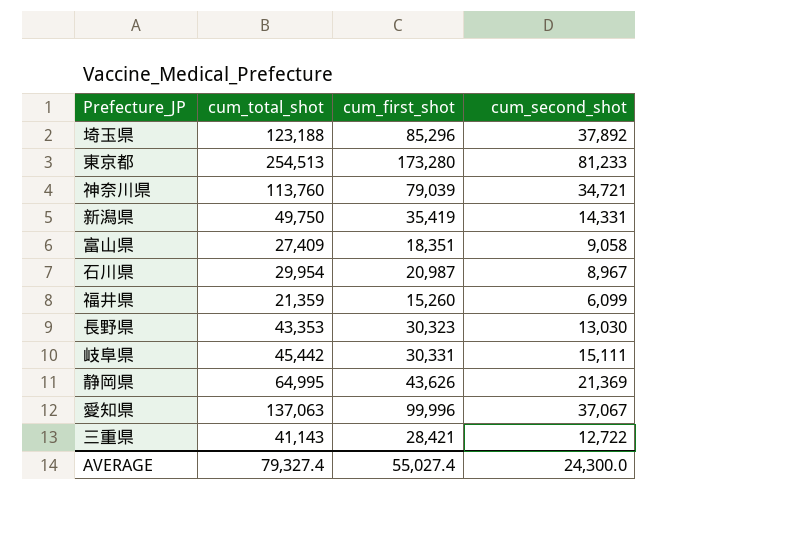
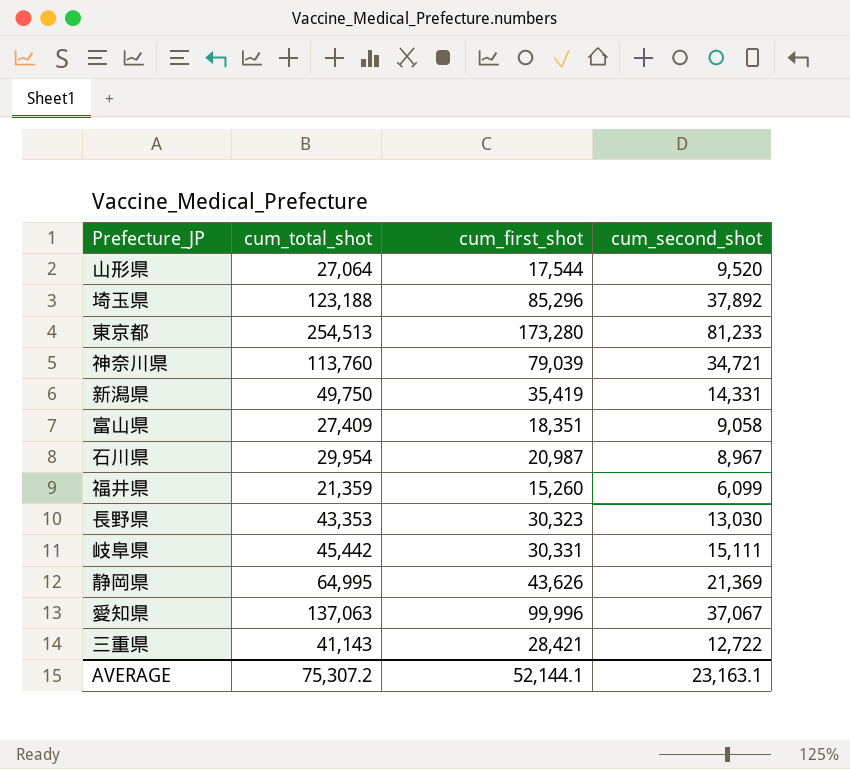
row 山形県: none -> 27,064 | 17,544 | 9,520
AVERAGE | cum_total_shot: 79,327.4 -> 75,307.2
AVERAGE | cum_first_shot: 55,027.4 -> 52,144.1
AVERAGE | cum_second_shot: 24,300.0 -> 23,163.1

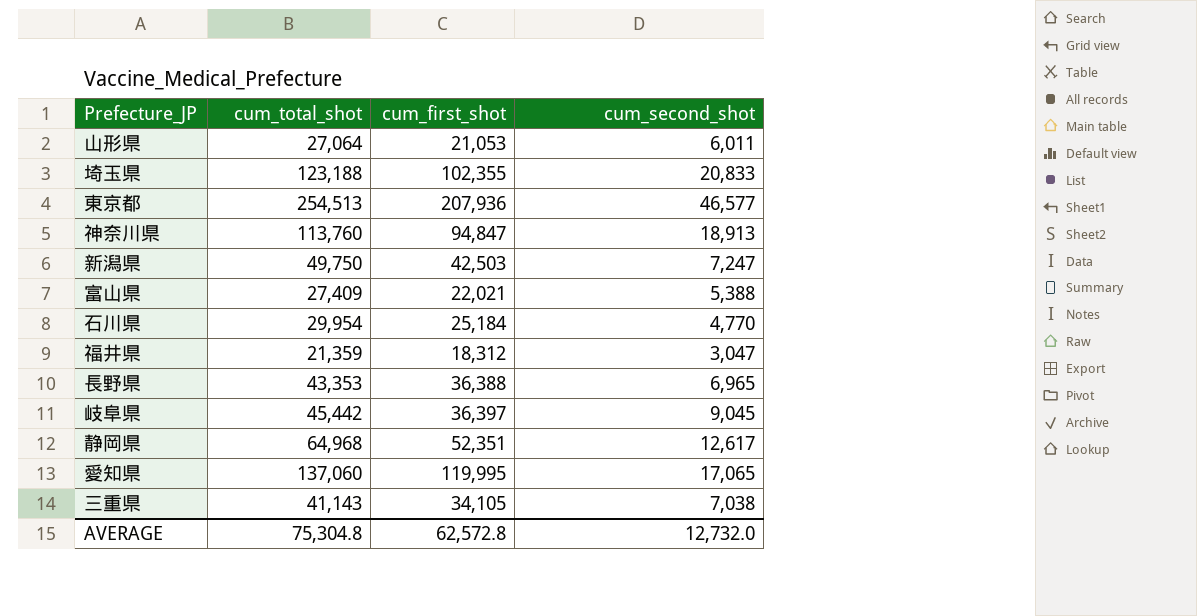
山形県 | cum_first_shot: 17,544 -> 21,053
山形県 | cum_second_shot: 9,520 -> 6,011
埼玉県 | cum_first_shot: 85,296 -> 102,355
埼玉県 | cum_second_shot: 37,892 -> 20,833
東京都 | cum_first_shot: 173,280 -> 207,936
東京都 | cum_second_shot: 81,233 -> 46,577
神奈川県 | cum_first_shot: 79,039 -> 94,847
神奈川県 | cum_second_shot: 34,721 -> 18,913
新潟県 | cum_first_shot: 35,419 -> 42,503
新潟県 | cum_second_shot: 14,331 -> 7,247
富山県 | cum_first_shot: 18,351 -> 22,021
富山県 | cum_second_shot: 9,058 -> 5,388
石川県 | cum_first_shot: 20,987 -> 25,184
石川県 | cum_second_shot: 8,967 -> 4,770
福井県 | cum_first_shot: 15,260 -> 18,312
福井県 | cum_second_shot: 6,099 -> 3,047
長野県 | cum_first_shot: 30,323 -> 36,388
長野県 | cum_second_shot: 13,030 -> 6,965
岐阜県 | cum_first_shot: 30,331 -> 36,397
岐阜県 | cum_second_shot: 15,111 -> 9,045
静岡県 | cum_total_shot: 64,995 -> 64,968
静岡県 | cum_first_shot: 43,626 -> 52,351
静岡県 | cum_second_shot: 21,369 -> 12,617
愛知県 | cum_total_shot: 137,063 -> 137,060
愛知県 | cum_first_shot: 99,996 -> 119,995
愛知県 | cum_second_shot: 37,067 -> 17,065
三重県 | cum_first_shot: 28,421 -> 34,105
三重県 | cum_second_shot: 12,722 -> 7,038
AVERAGE | cum_total_shot: 75,307.2 -> 75,304.8
AVERAGE | cum_first_shot: 52,144.1 -> 62,572.8
AVERAGE | cum_second_shot: 23,163.1 -> 12,732.0

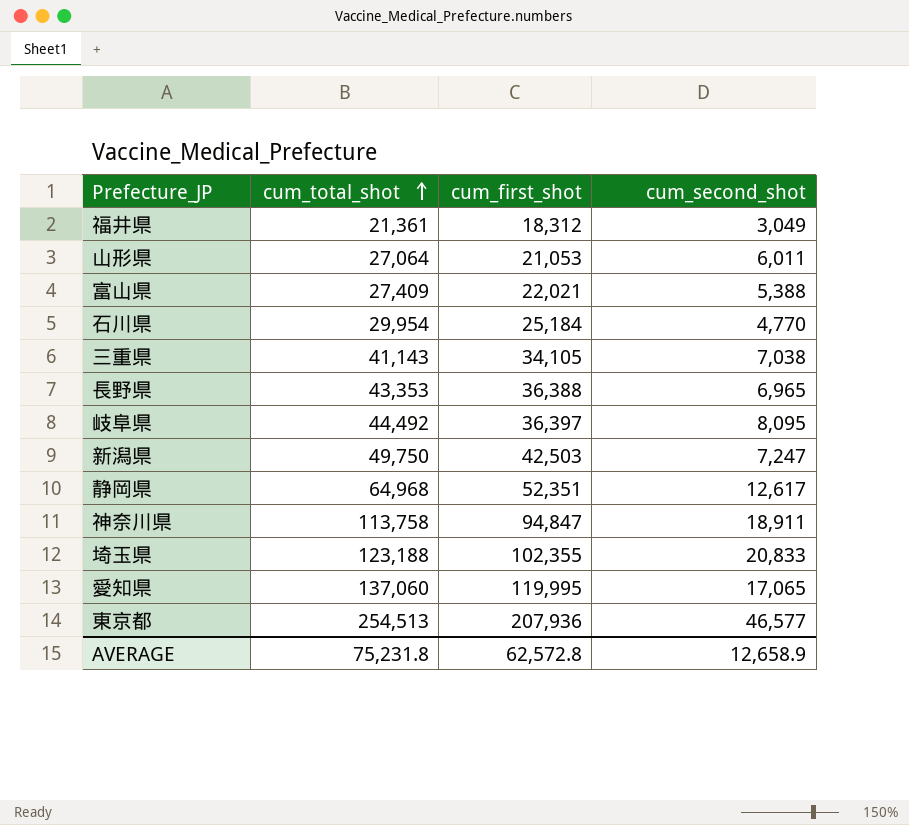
row order: none -> cum_total_shot ascending
福井県 | cum_total_shot: 21,359 -> 21,361
福井県 | cum_second_shot: 3,047 -> 3,049
岐阜県 | cum_total_shot: 45,442 -> 44,492
岐阜県 | cum_second_shot: 9,045 -> 8,095
神奈川県 | cum_total_shot: 113,760 -> 113,758
神奈川県 | cum_second_shot: 18,913 -> 18,911
AVERAGE | cum_total_shot: 75,304.8 -> 75,231.8
AVERAGE | cum_second_shot: 12,732.0 -> 12,658.9

